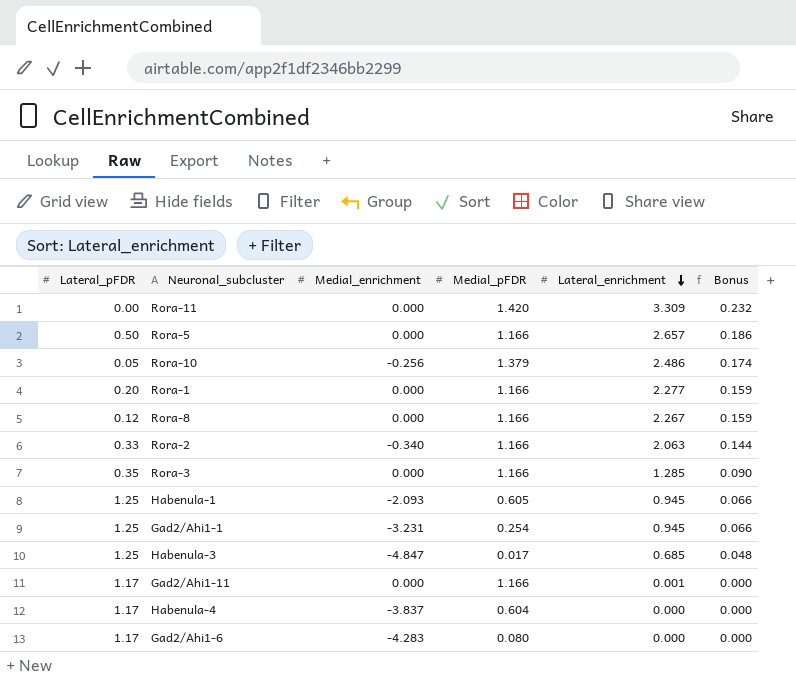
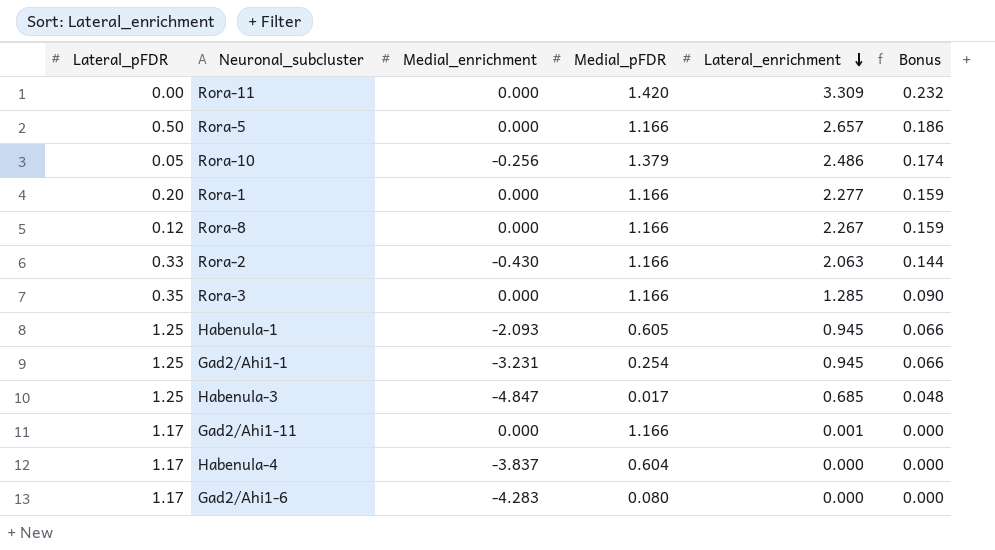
Rora-2 | Medial_enrichment: -0.340 -> -0.430

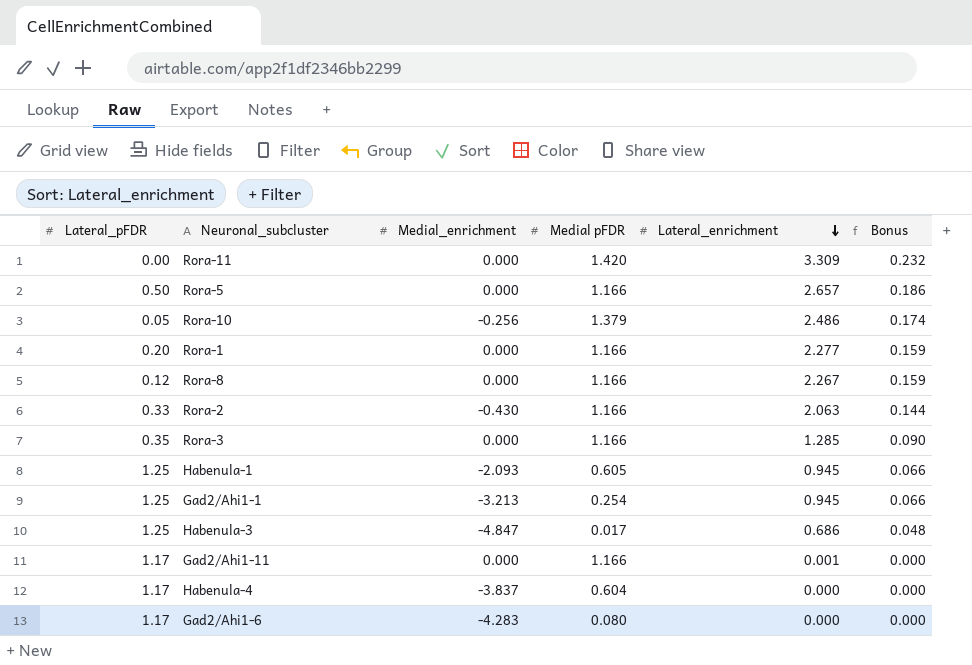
column name: Medial_pFDR -> Medial pFDR
Gad2/Ahi1-1 | Medial_enrichment: -3.231 -> -3.213
Habenula-3 | Lateral_enrichment: 0.685 -> 0.686

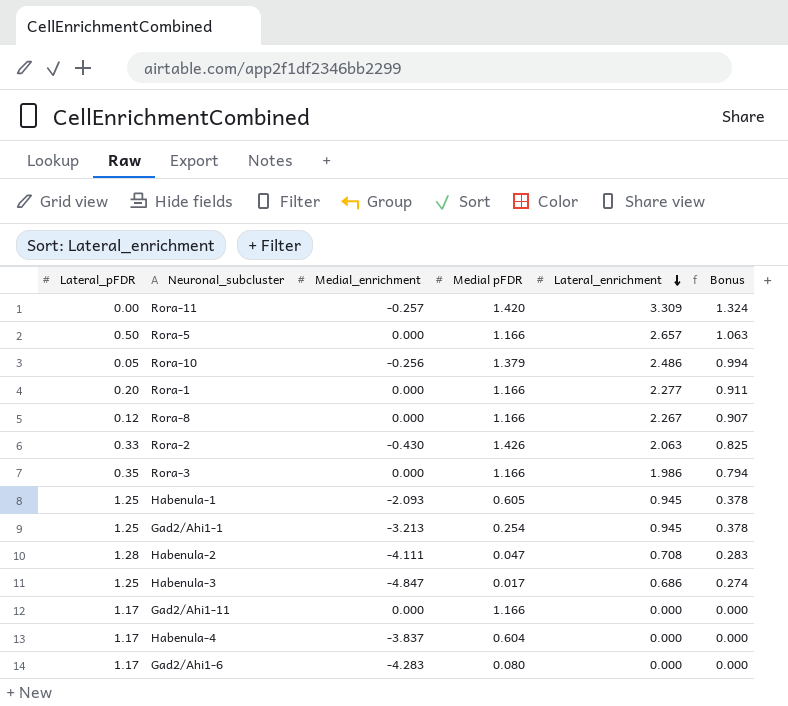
column Bonus | formula: [Lateral_enrichment] * 0.07 -> [Lateral_enrichment] * 0.4
Rora-11 | Medial_enrichment: 0.000 -> -0.257
Rora-2 | Medial pFDR: 1.166 -> 1.426
Rora-3 | Lateral_enrichment: 1.285 -> 1.986
row Habenula-2: none -> 1.28 | -4.111 | 0.047 | 0.708 | 0.283
Gad2/Ahi1-11 | Lateral_enrichment: 0.001 -> 0.000

